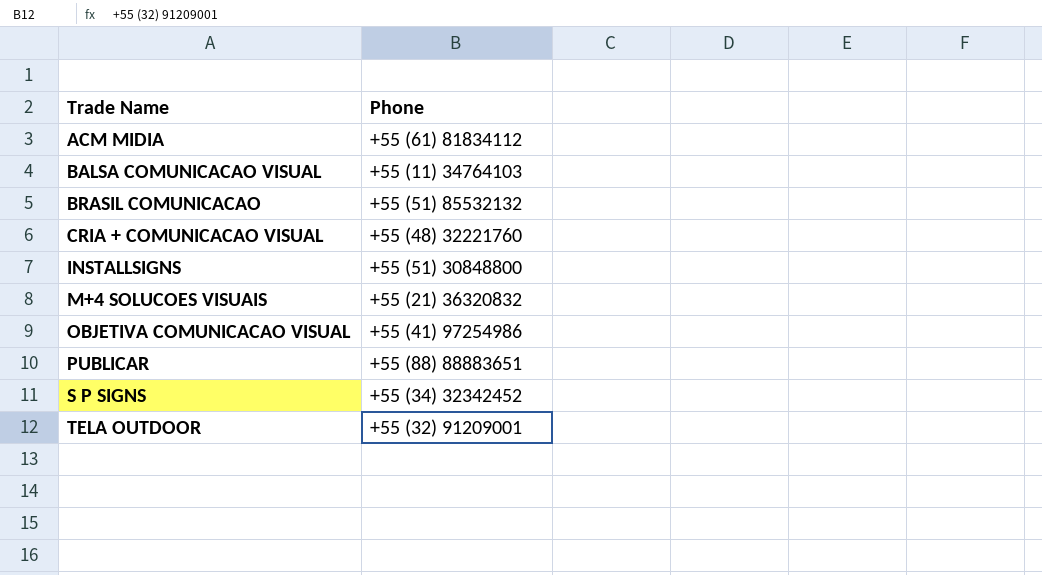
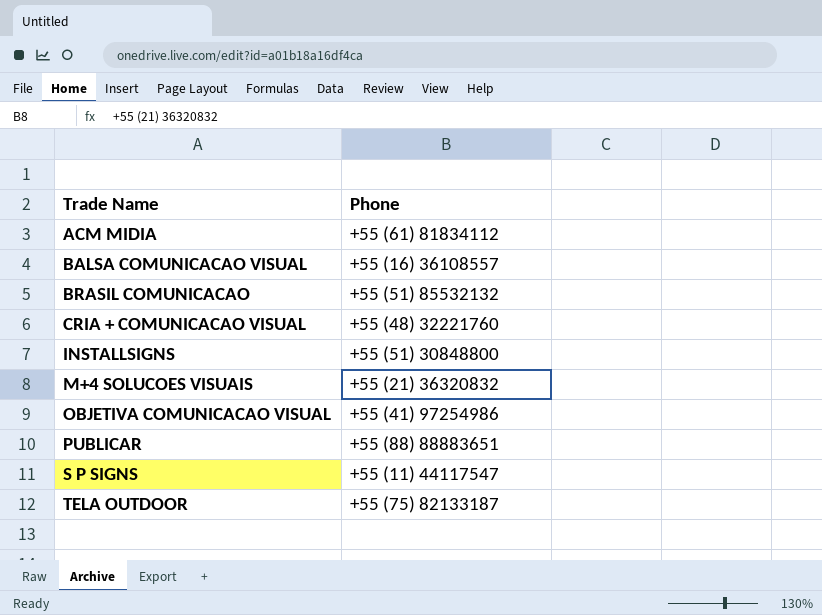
BALSA COMUNICACAO VISUAL | Phone: +55 (11) 34764103 -> +55 (16) 36108557
S P SIGNS | Phone: +55 (34) 32342452 -> +55 (11) 44117547
TELA OUTDOOR | Phone: +55 (32) 91209001 -> +55 (75) 82133187

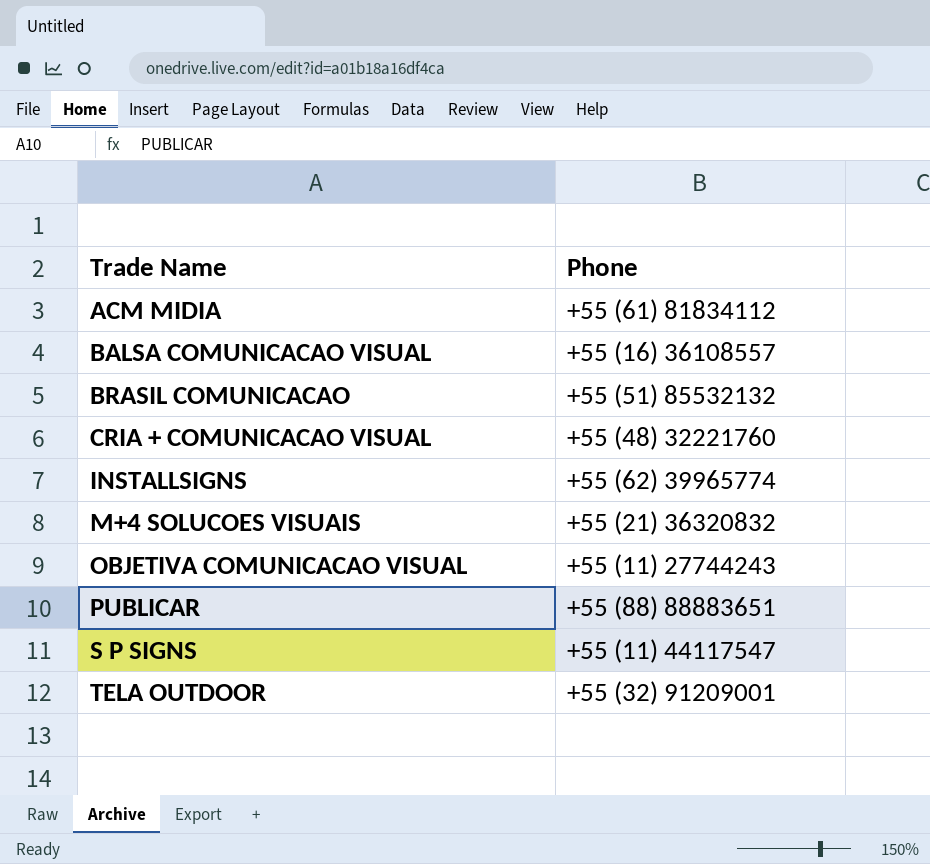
INSTALLSIGNS | Phone: +55 (51) 30848800 -> +55 (62) 39965774
OBJETIVA COMUNICACAO VISUAL | Phone: +55 (41) 97254986 -> +55 (11) 27744243
TELA OUTDOOR | Phone: +55 (75) 82133187 -> +55 (32) 91209001

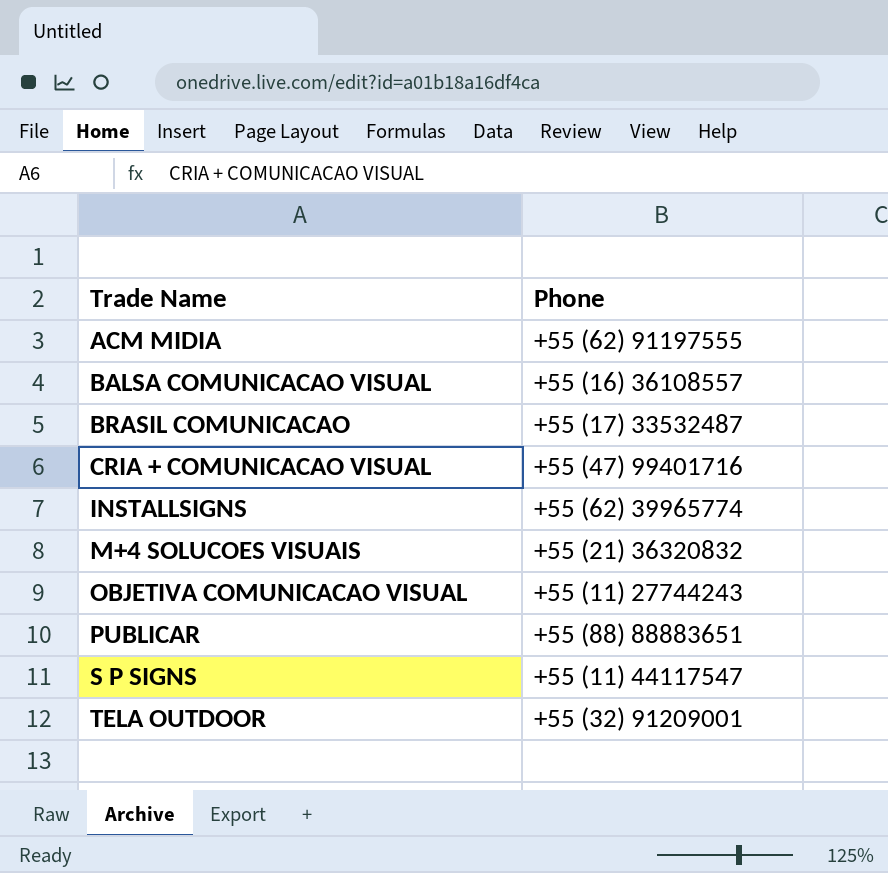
ACM MIDIA | Phone: +55 (61) 81834112 -> +55 (62) 91197555
BRASIL COMUNICACAO | Phone: +55 (51) 85532132 -> +55 (17) 33532487
CRIA + COMUNICACAO VISUAL | Phone: +55 (48) 32221760 -> +55 (47) 99401716

